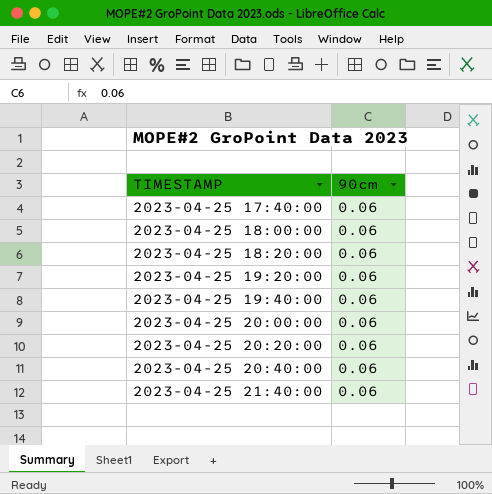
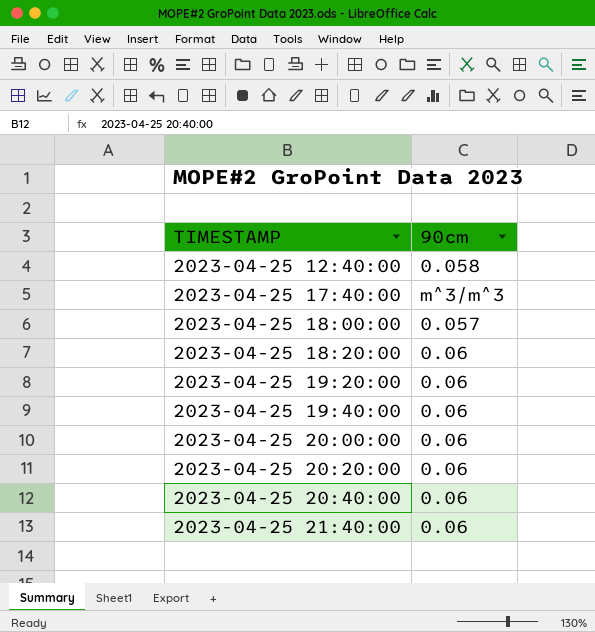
row 2023-04-25 12:40:00: none -> 0.058
2023-04-25 17:40:00 | 90cm: 0.06 -> m^3/m^3
2023-04-25 18:00:00 | 90cm: 0.06 -> 0.057

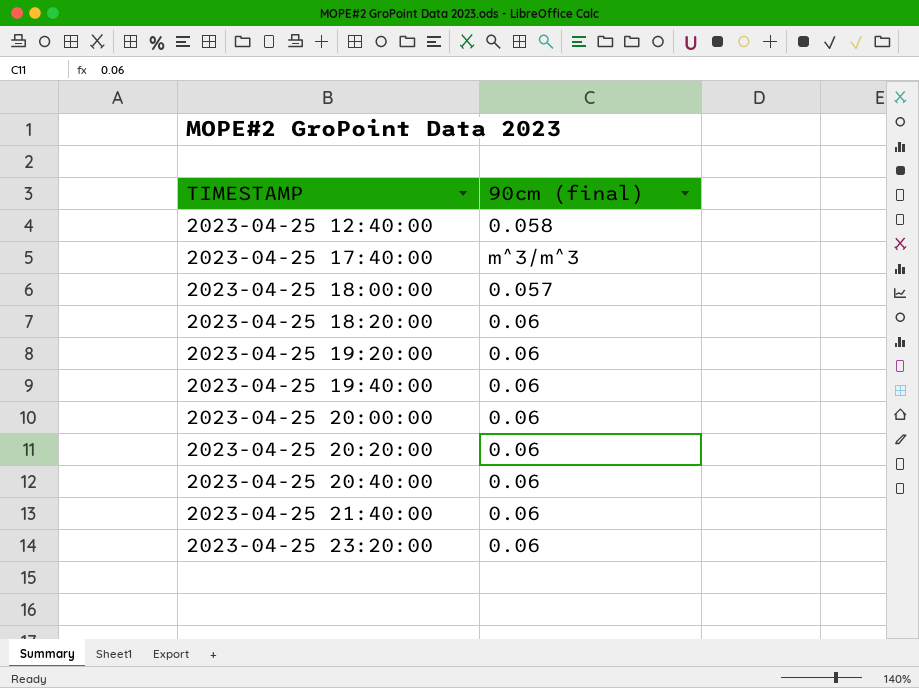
column name: 90cm -> 90cm (final)
row 2023-04-25 23:20:00: none -> 0.06

